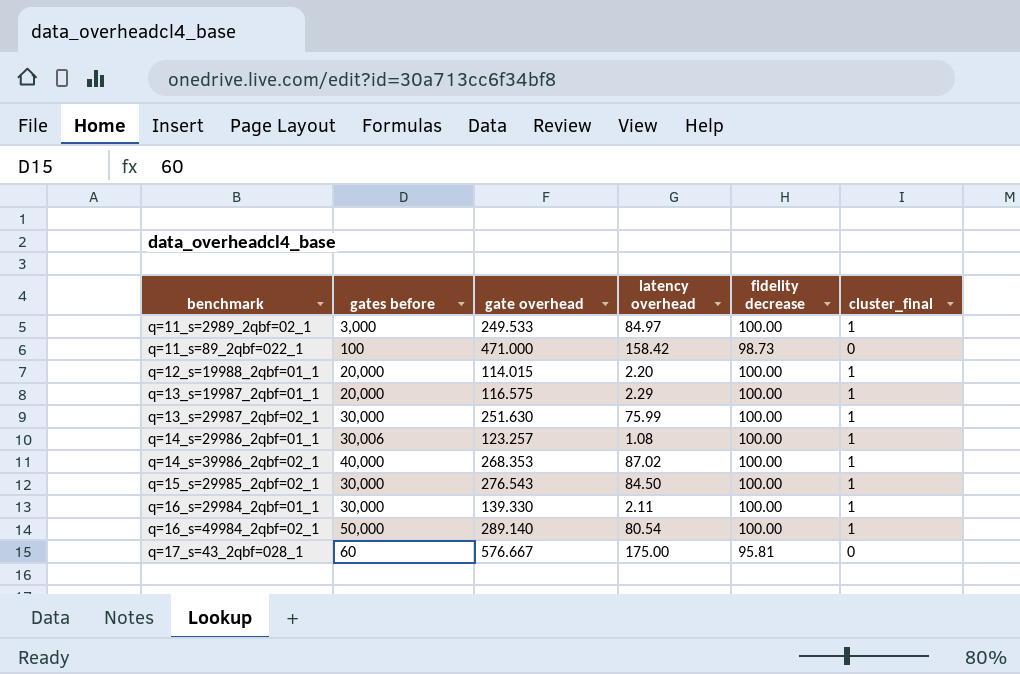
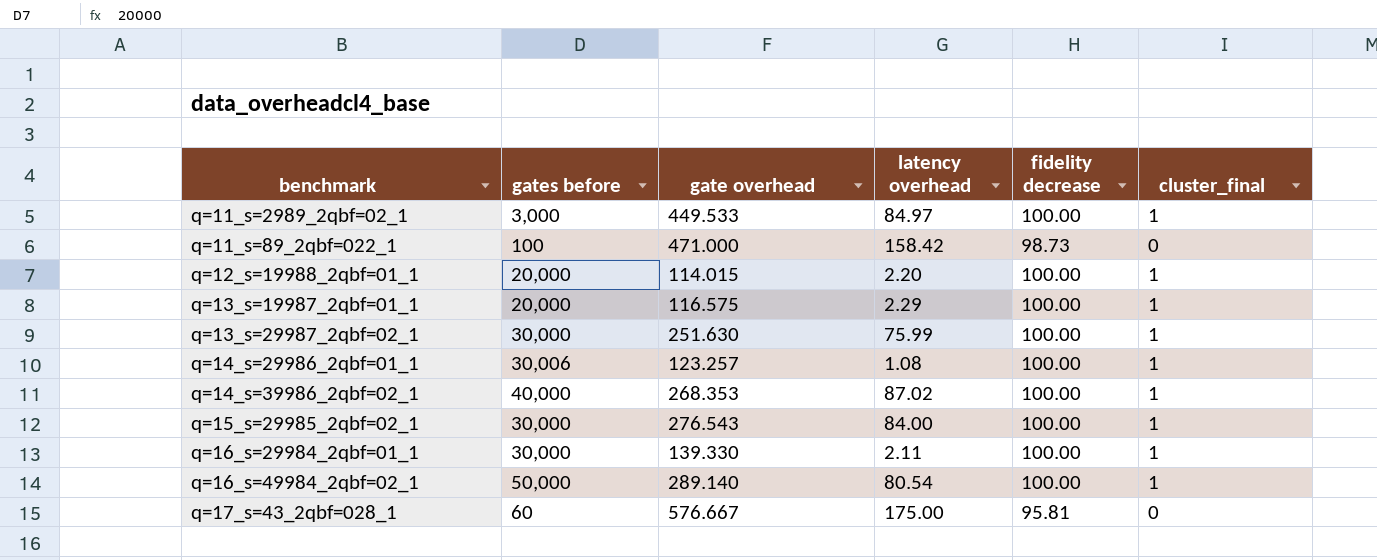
q=11_s=2989_2qbf=02_1 | gate overhead: 249.533 -> 449.533
q=15_s=29985_2qbf=02_1 | latency overhead: 84.50 -> 84.00

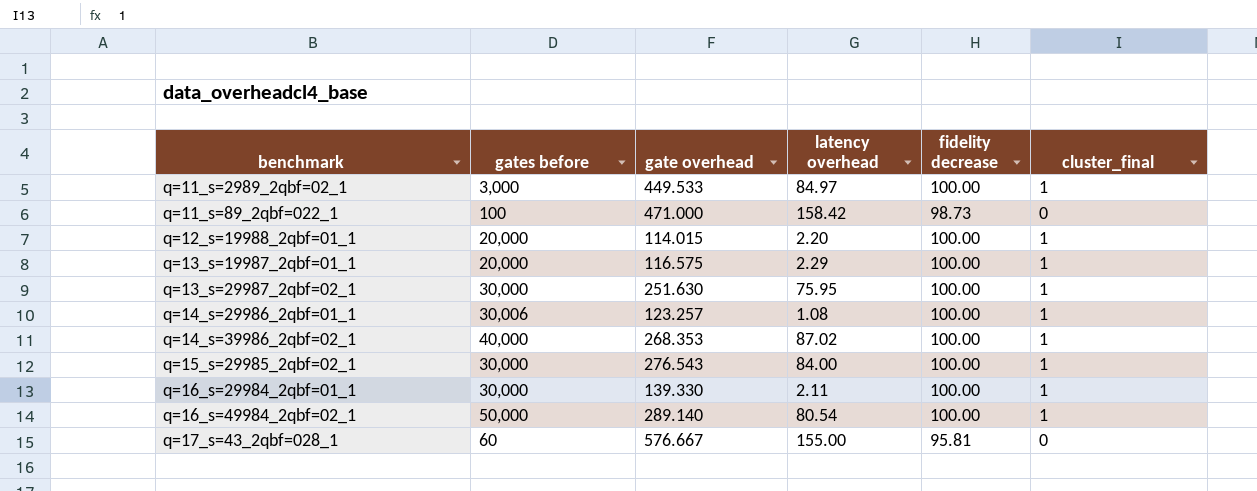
q=13_s=29987_2qbf=02_1 | latency overhead: 75.99 -> 75.95
q=17_s=43_2qbf=028_1 | latency overhead: 175.00 -> 155.00

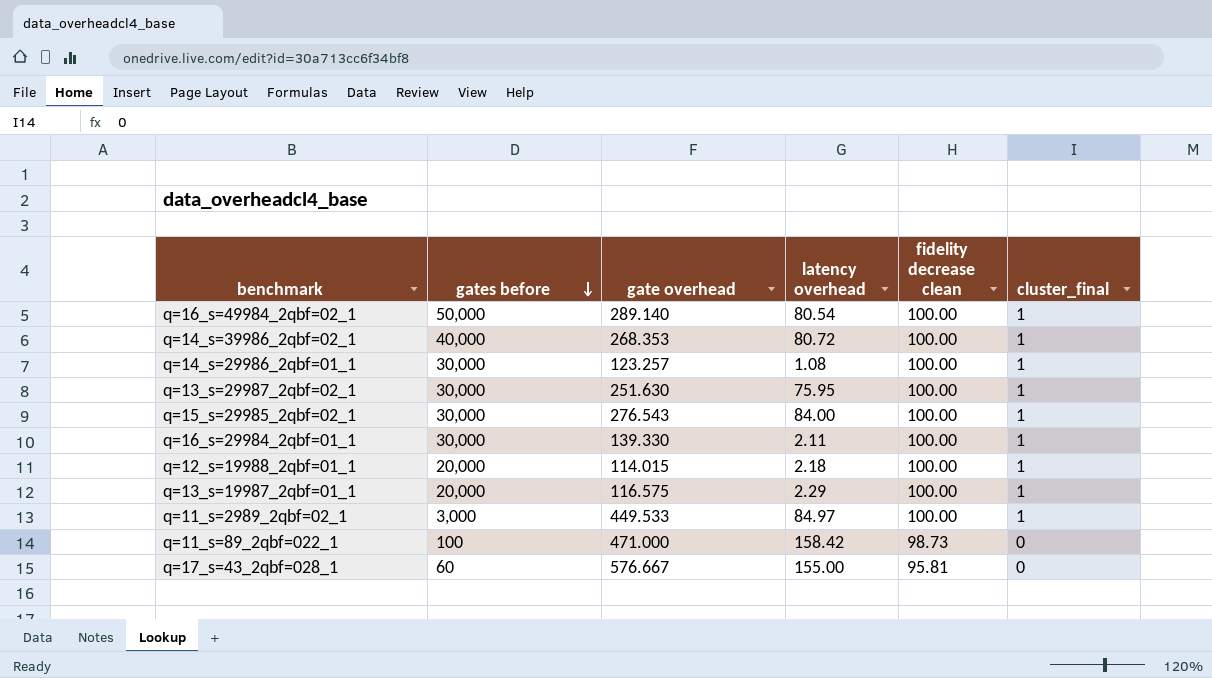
row order: none -> gates before descending
column name: fidelity decrease -> fidelity decrease clean
q=14_s=39986_2qbf=02_1 | latency overhead: 87.02 -> 80.72
q=14_s=29986_2qbf=01_1 | gates before: 30,006 -> 30,000
q=12_s=19988_2qbf=01_1 | latency overhead: 2.20 -> 2.18

